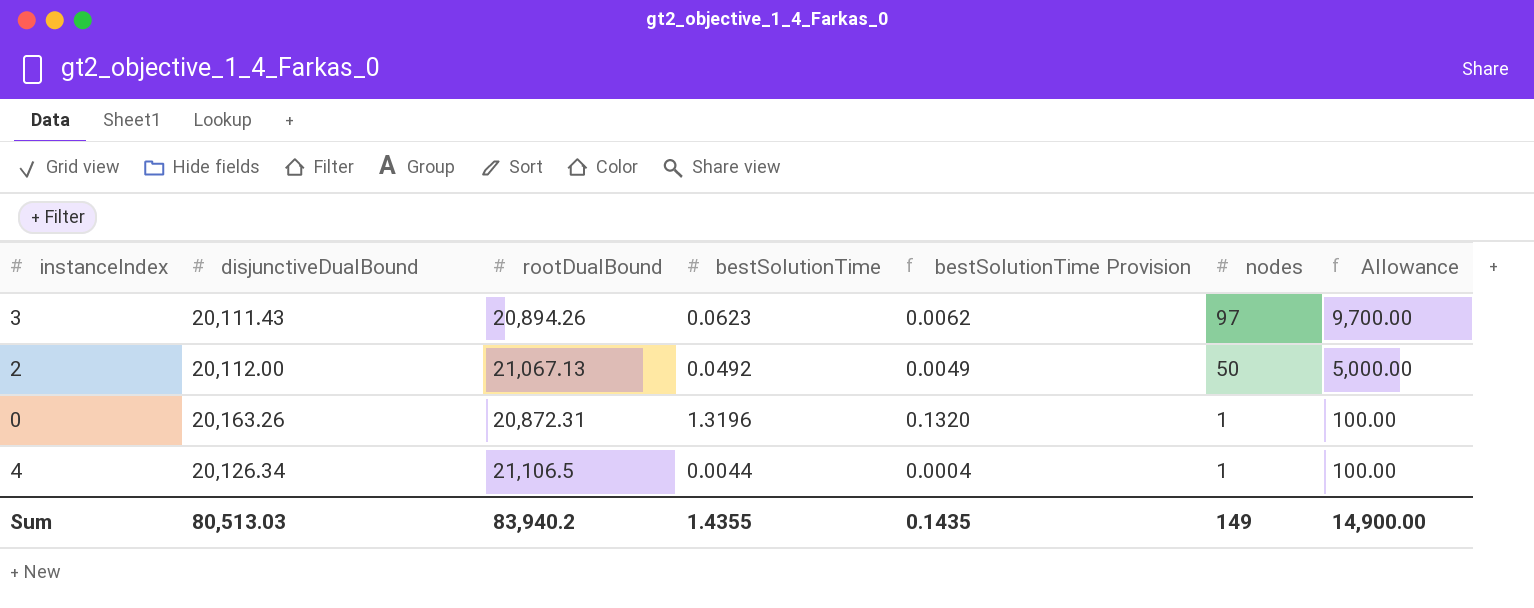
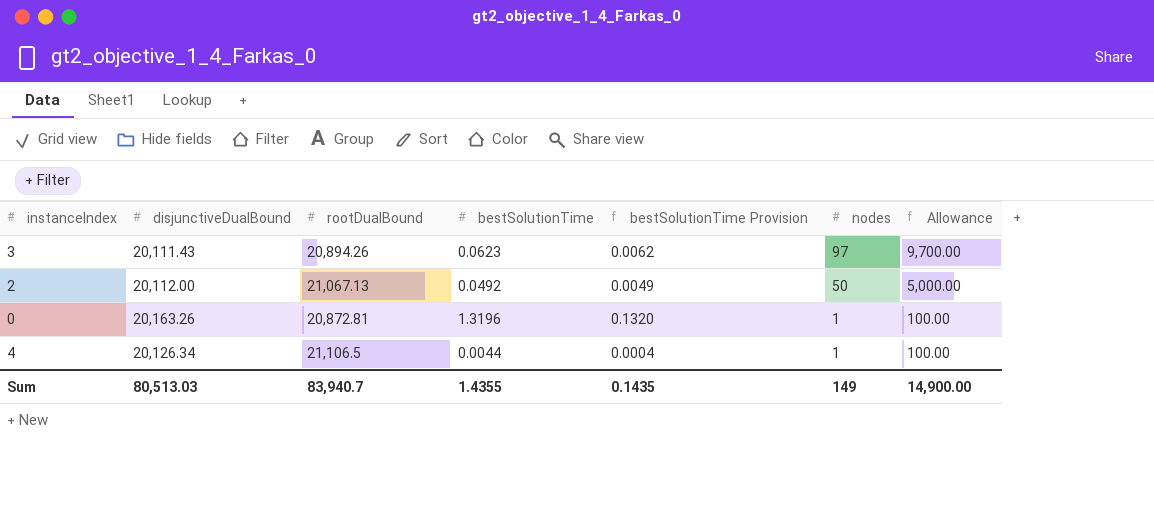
0 | rootDualBound: 20,872.31 -> 20,872.81
Sum | rootDualBound: 83,940.2 -> 83,940.7

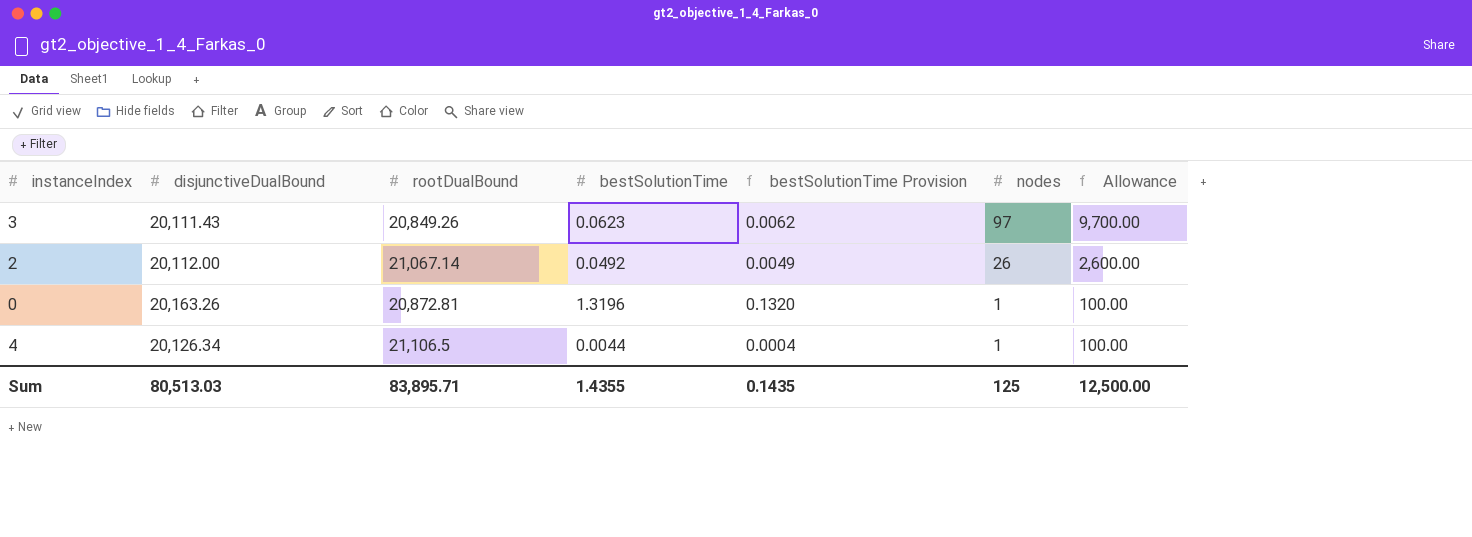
3 | rootDualBound: 20,894.26 -> 20,849.26
2 | rootDualBound: 21,067.13 -> 21,067.14
2 | nodes: 50 -> 26
2 | Allowance: 5,000.00 -> 2,600.00
Sum | rootDualBound: 83,940.7 -> 83,895.71
Sum | nodes: 149 -> 125
Sum | Allowance: 14,900.00 -> 12,500.00

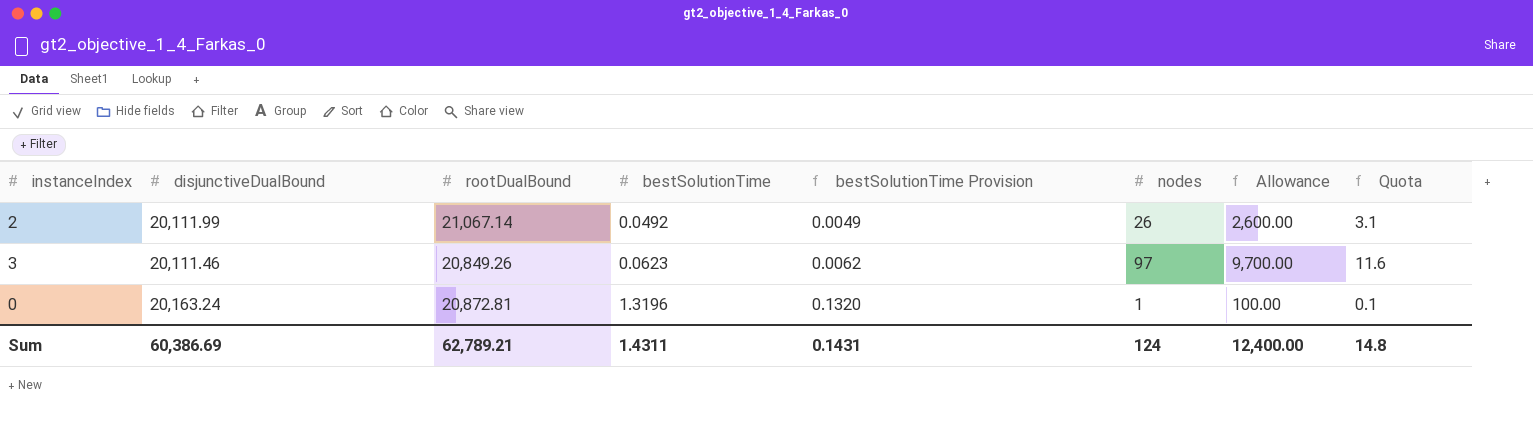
row order: nodes descending -> bestSolutionTime ascending
column Quota | formula: none -> [nodes] * 0.12
row 4: 20,126.34 | 21,106.5 | 0.0044 | 0.0004 | 1 | 100.00 -> none
2 | disjunctiveDualBound: 20,112.00 -> 20,111.99
3 | disjunctiveDualBound: 20,111.43 -> 20,111.46
0 | disjunctiveDualBound: 20,163.26 -> 20,163.24
Sum | disjunctiveDualBound: 80,513.03 -> 60,386.69
Sum | rootDualBound: 83,895.71 -> 62,789.21
Sum | bestSolutionTime: 1.4355 -> 1.4311
Sum | bestSolutionTime Provision: 0.1435 -> 0.1431
Sum | nodes: 125 -> 124
Sum | Allowance: 12,500.00 -> 12,400.00

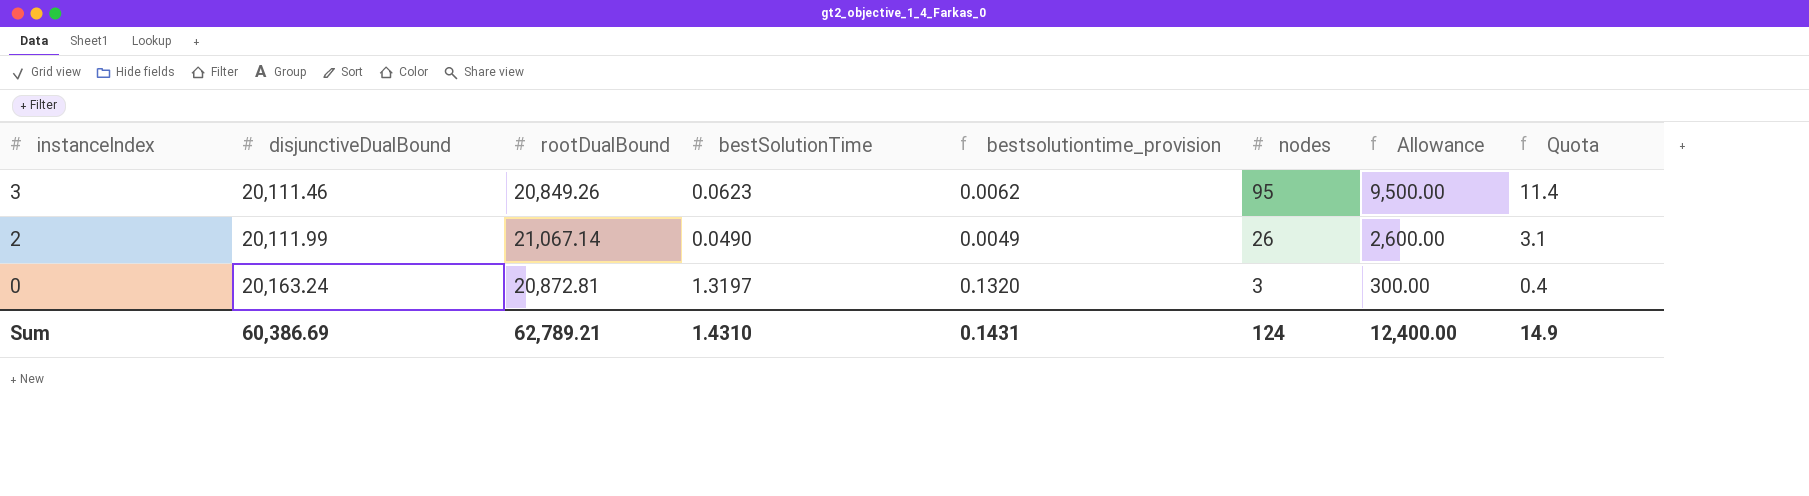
row order: bestSolutionTime ascending -> instanceIndex descending
column name: bestSolutionTime Provision -> bestsolutiontime_provision
3 | nodes: 97 -> 95
3 | Allowance: 9,700.00 -> 9,500.00
3 | Quota: 11.6 -> 11.4
2 | bestSolutionTime: 0.0492 -> 0.0490
0 | bestSolutionTime: 1.3196 -> 1.3197
0 | nodes: 1 -> 3
0 | Allowance: 100.00 -> 300.00
0 | Quota: 0.1 -> 0.4
Sum | bestSolutionTime: 1.4311 -> 1.4310
Sum | Quota: 14.8 -> 14.9

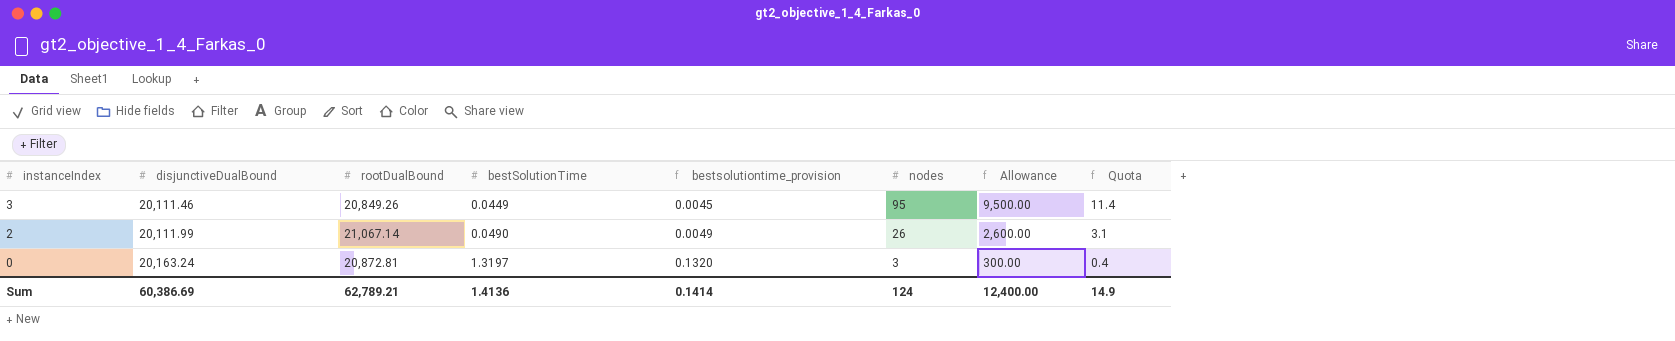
3 | bestSolutionTime: 0.0623 -> 0.0449
3 | bestsolutiontime_provision: 0.0062 -> 0.0045
Sum | bestSolutionTime: 1.4310 -> 1.4136
Sum | bestsolutiontime_provision: 0.1431 -> 0.1414

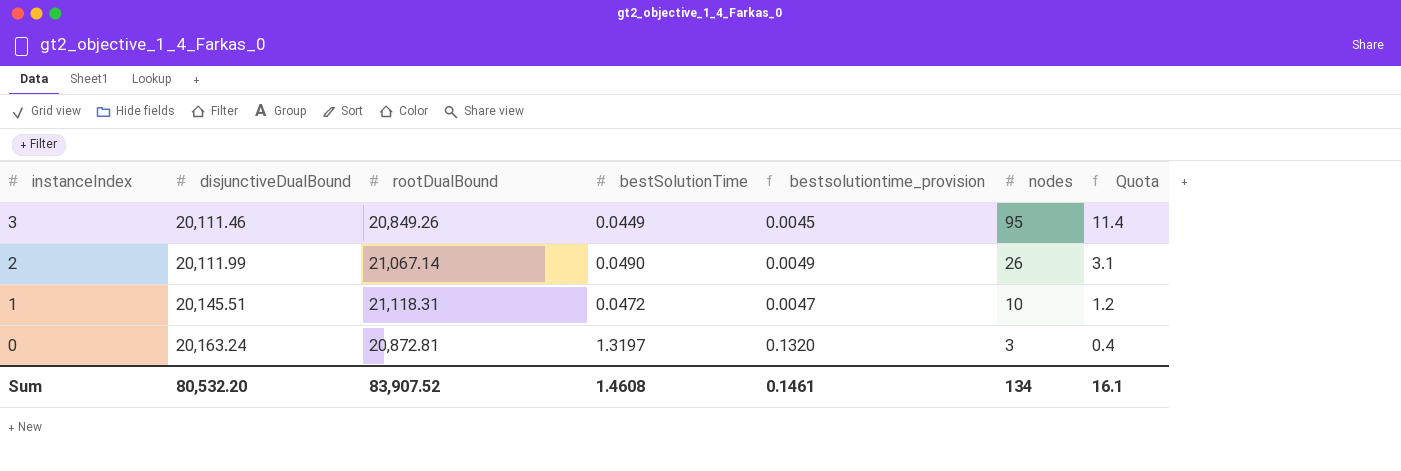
column Allowance | formula: [nodes] * 100 -> none
row 1: none -> 20,145.51 | 21,118.31 | 0.0472 | 0.0047 | 10 | 1.2
Sum | disjunctiveDualBound: 60,386.69 -> 80,532.20
Sum | rootDualBound: 62,789.21 -> 83,907.52
Sum | bestSolutionTime: 1.4136 -> 1.4608
Sum | bestsolutiontime_provision: 0.1414 -> 0.1461
Sum | nodes: 124 -> 134
Sum | Quota: 14.9 -> 16.1

